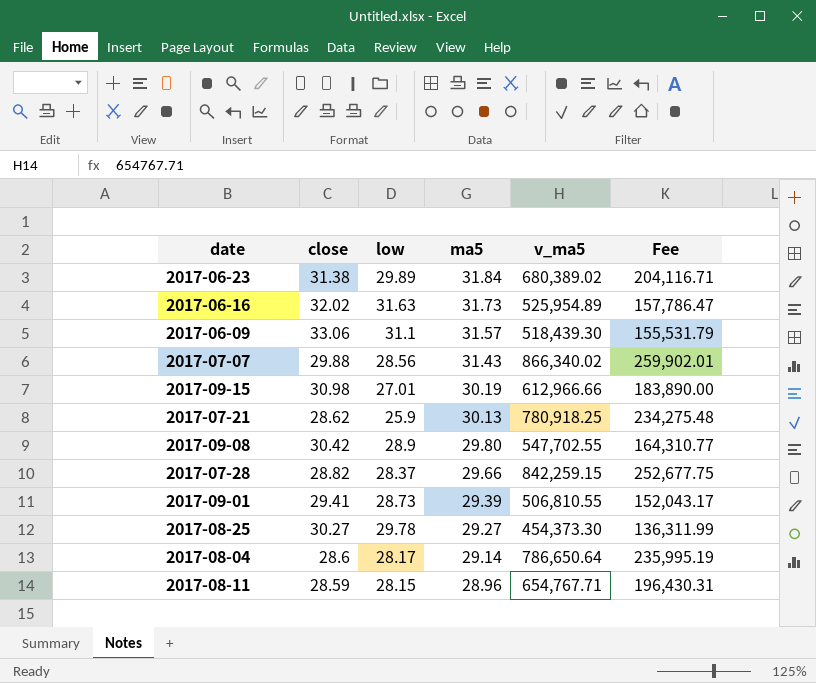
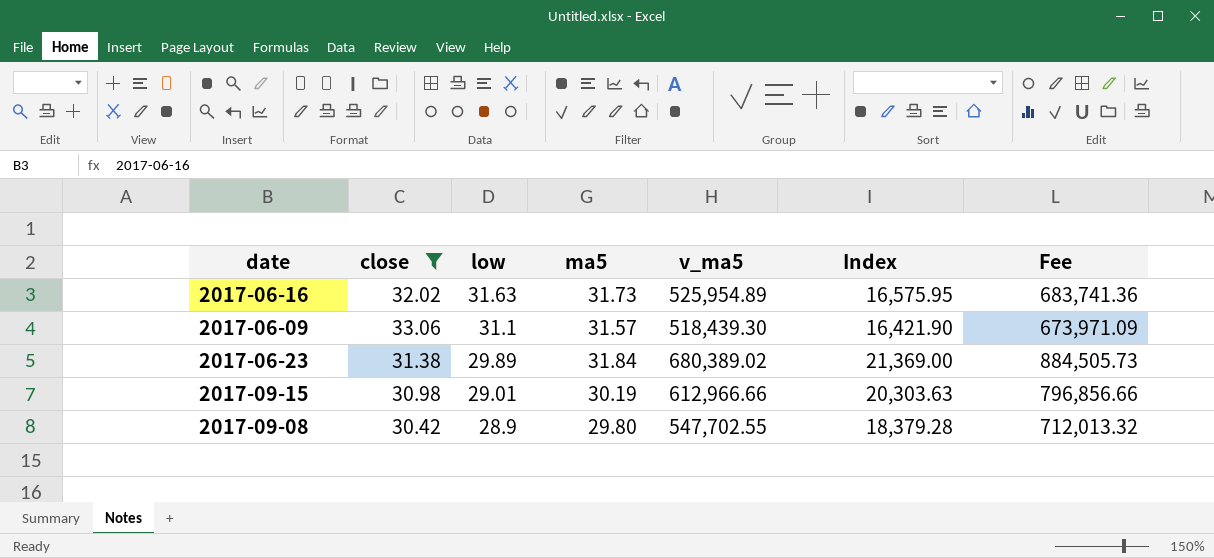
filter: none -> close >= 30.42
row order: ma5 descending -> low descending
column Index | formula: none -> [v_ma5] / [ma5]
column Fee | formula: [v_ma5] * 0.3 -> [v_ma5] * 1.3
2017-09-15 | low: 27.01 -> 29.01

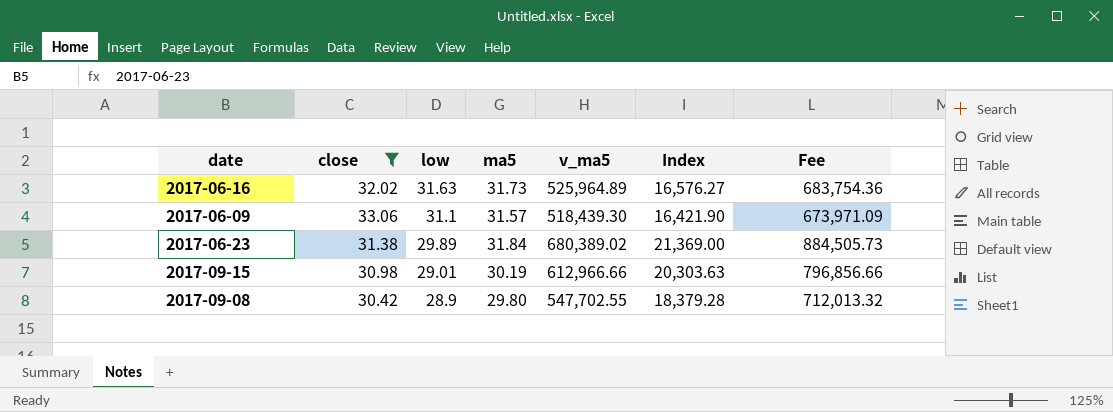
2017-06-16 | v_ma5: 525,954.89 -> 525,964.89
2017-06-16 | Index: 16,575.95 -> 16,576.27
2017-06-16 | Fee: 683,741.36 -> 683,754.36

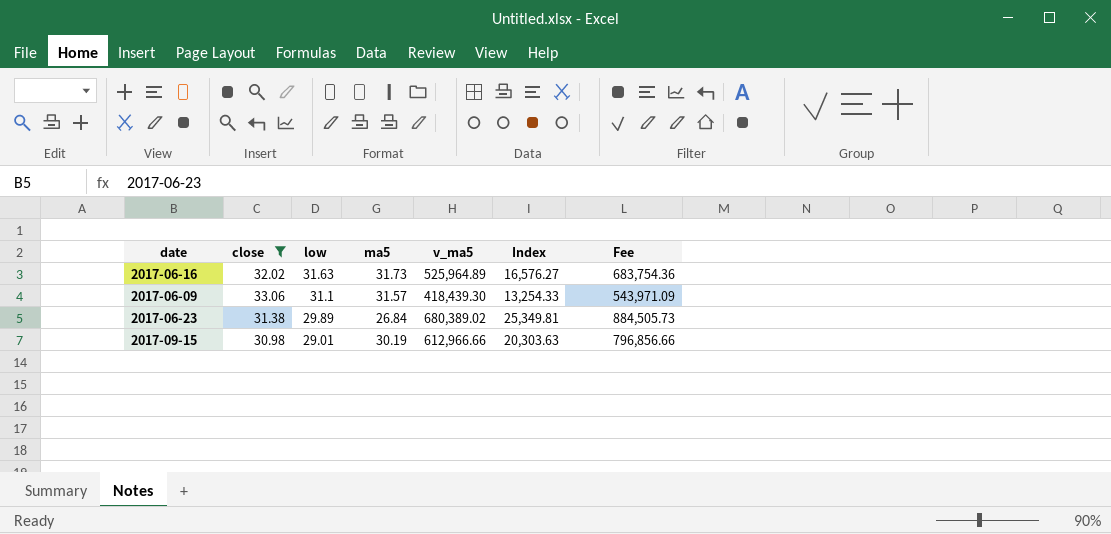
row 2017-09-08: 30.42 | 28.9 | 29.80 | 547,702.55 | 18,379.28 | 712,013.32 -> none
2017-06-09 | v_ma5: 518,439.30 -> 418,439.30
2017-06-09 | Index: 16,421.90 -> 13,254.33
2017-06-09 | Fee: 673,971.09 -> 543,971.09
2017-06-23 | ma5: 31.84 -> 26.84
2017-06-23 | Index: 21,369.00 -> 25,349.81

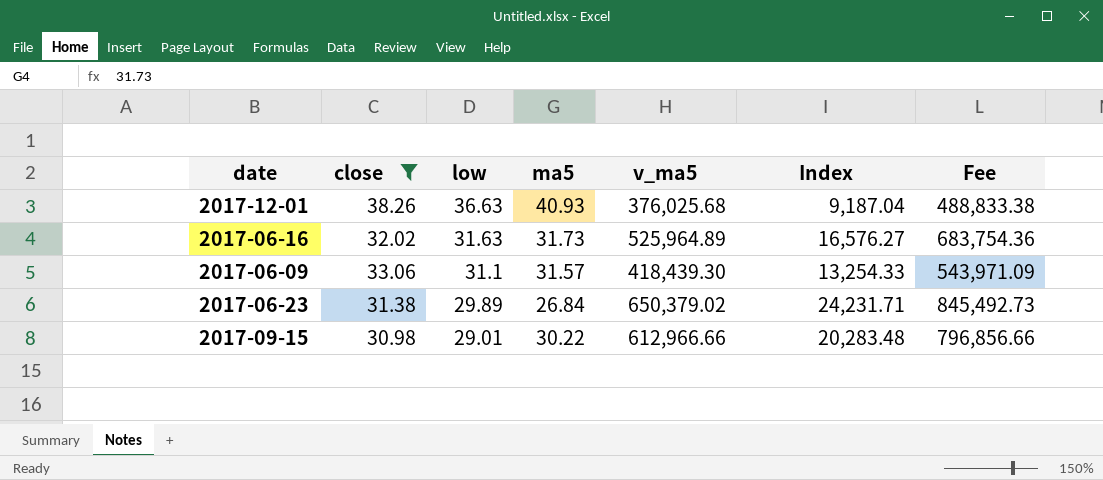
row 2017-12-01: none -> 38.26 | 36.63 | 40.93 | 376,025.68 | 9,187.04 | 488,833.38
2017-06-23 | v_ma5: 680,389.02 -> 650,379.02
2017-06-23 | Index: 25,349.81 -> 24,231.71
2017-06-23 | Fee: 884,505.73 -> 845,492.73
2017-09-15 | ma5: 30.19 -> 30.22
2017-09-15 | Index: 20,303.63 -> 20,283.48

